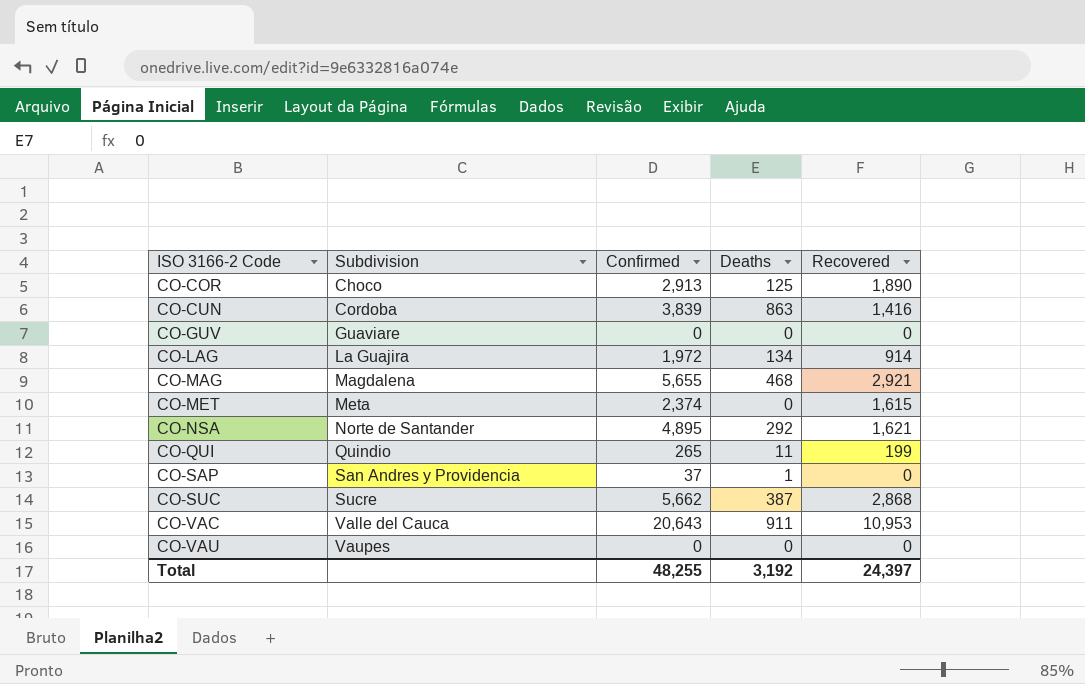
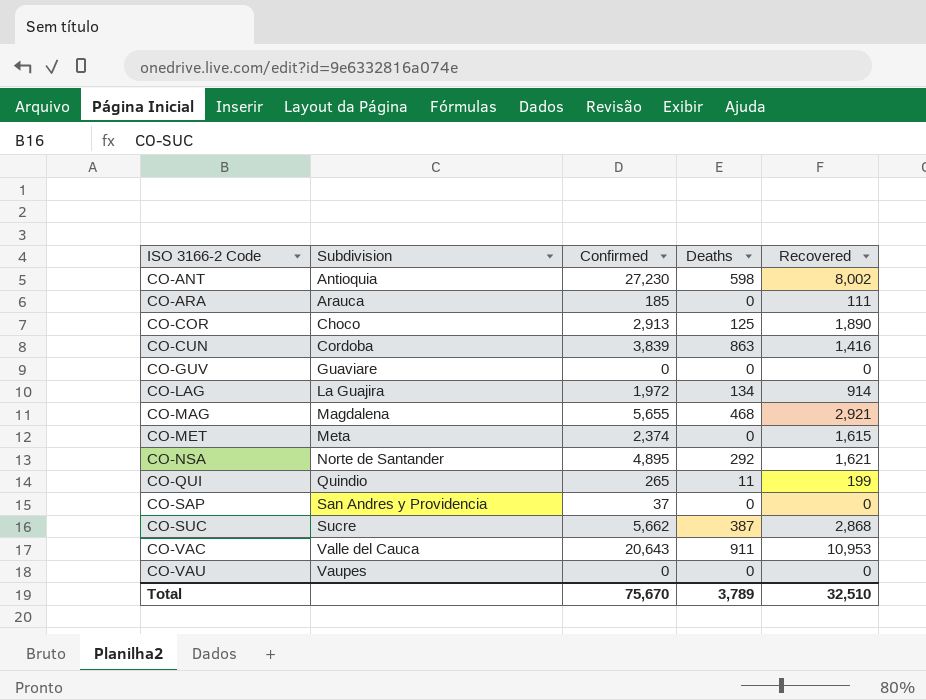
row CO-ANT: none -> Antioquia | 27,230 | 598 | 8,002
row CO-ARA: none -> Arauca | 185 | 0 | 111
CO-SAP | Deaths: 1 -> 0
Total | Confirmed: 48,255 -> 75,670
Total | Deaths: 3,192 -> 3,789
Total | Recovered: 24,397 -> 32,510

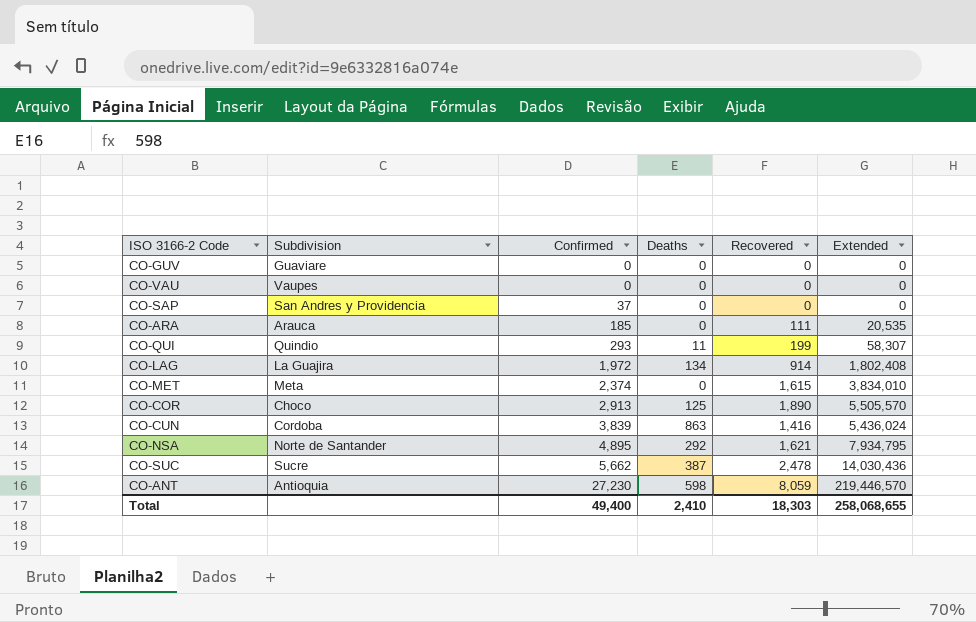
row order: ISO 3166-2 Code ascending -> Confirmed ascending
column Extended | formula: none -> [Confirmed] * [Recovered]
row CO-MAG: Magdalena | 5,655 | 468 | 2,921 -> none
row CO-VAC: Valle del Cauca | 20,643 | 911 | 10,953 -> none
CO-QUI | Confirmed: 265 -> 293
CO-SUC | Recovered: 2,868 -> 2,478
CO-ANT | Recovered: 8,002 -> 8,059
Total | Confirmed: 75,670 -> 49,400
Total | Deaths: 3,789 -> 2,410
Total | Recovered: 32,510 -> 18,303

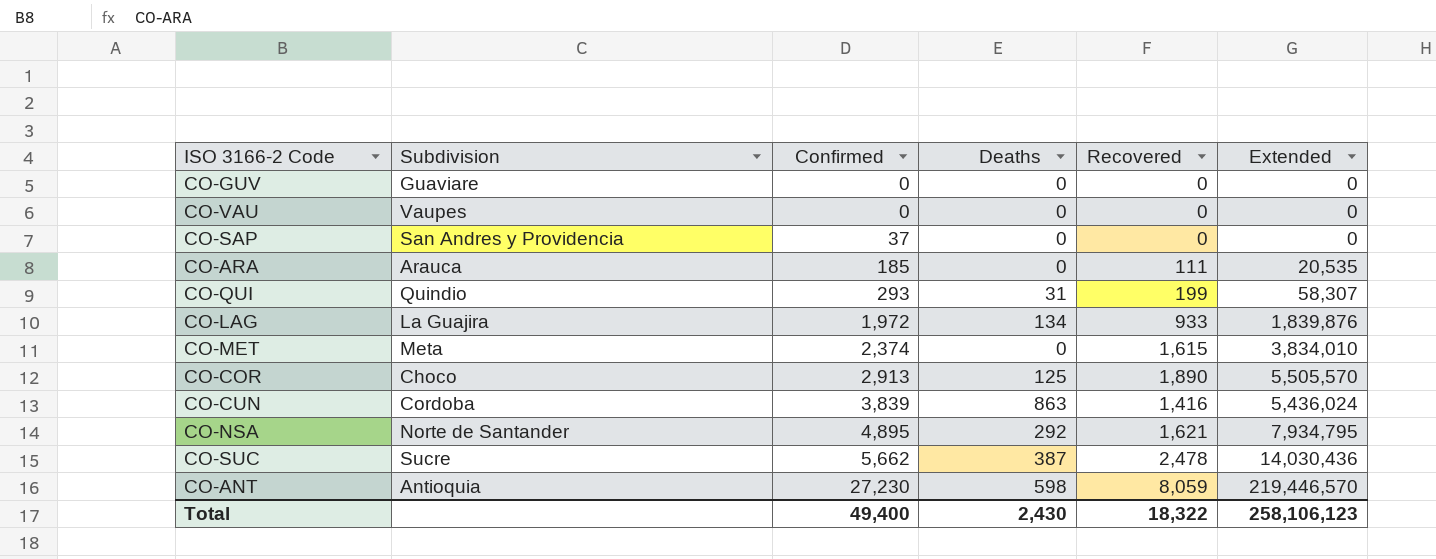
CO-QUI | Deaths: 11 -> 31
CO-LAG | Recovered: 914 -> 933
CO-LAG | Extended: 1,802,408 -> 1,839,876
Total | Deaths: 2,410 -> 2,430
Total | Recovered: 18,303 -> 18,322
Total | Extended: 258,068,655 -> 258,106,123

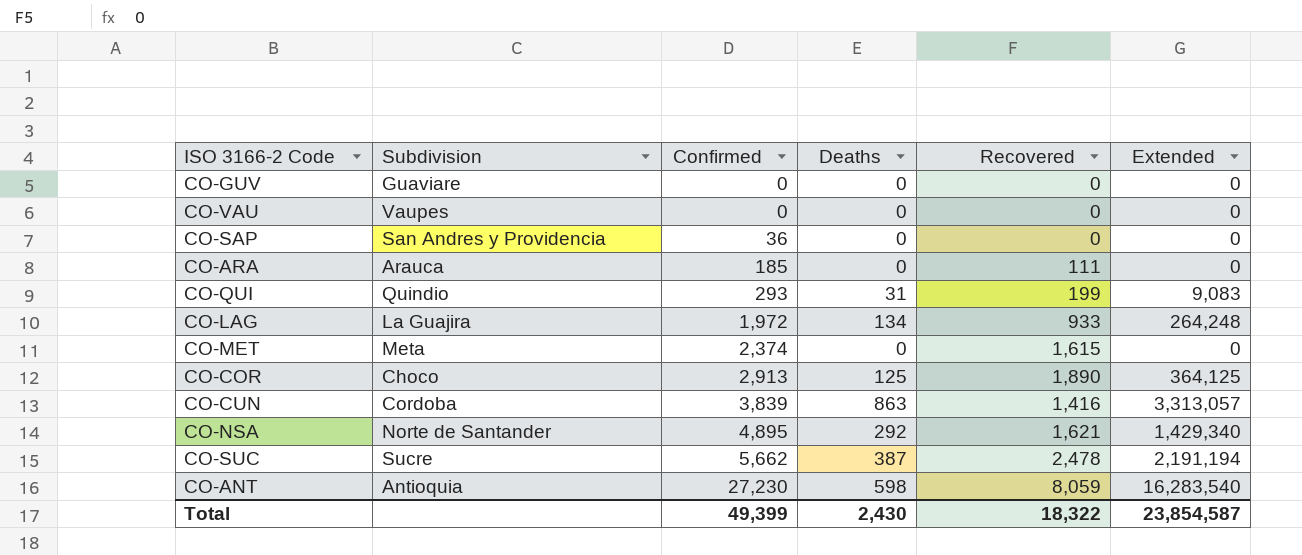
column Extended | formula: [Confirmed] * [Recovered] -> [Confirmed] * [Deaths]
CO-SAP | Confirmed: 37 -> 36
Total | Confirmed: 49,400 -> 49,399
Total | Extended: 258,106,123 -> 23,854,587

